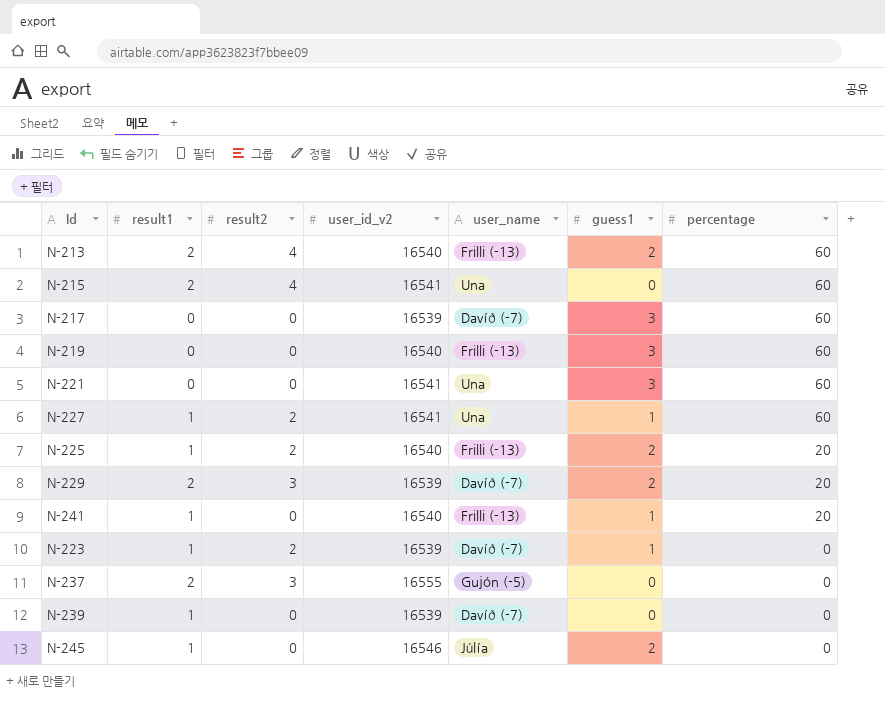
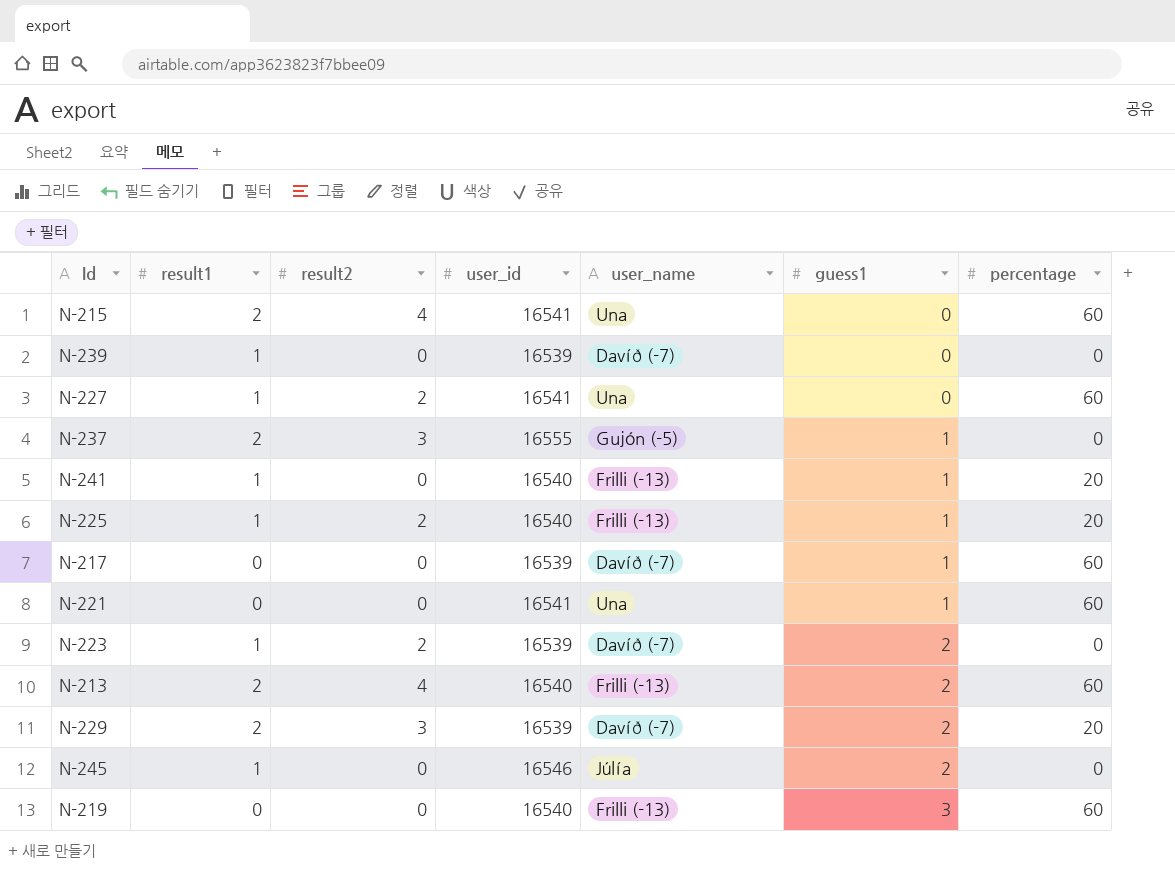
row order: percentage descending -> guess1 ascending
column name: user_id_v2 -> user_id
N-227 | guess1: 1 -> 0
N-237 | guess1: 0 -> 1
N-225 | guess1: 2 -> 1
N-217 | guess1: 3 -> 1
N-221 | guess1: 3 -> 1
N-223 | guess1: 1 -> 2

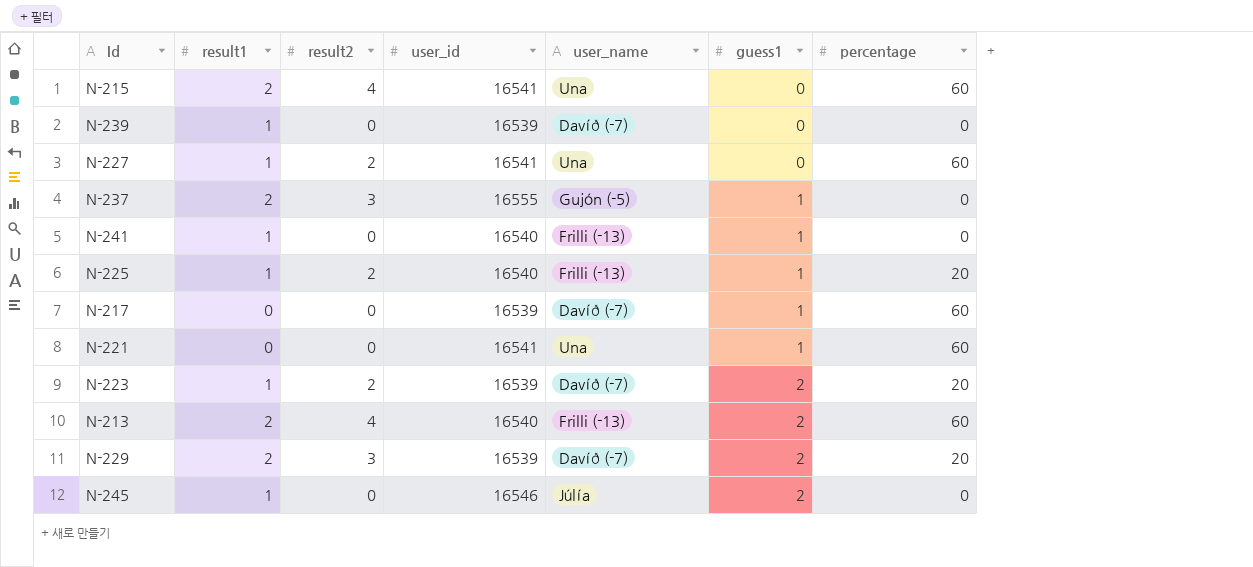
row N-219: 0 | 0 | 16540 | Frilli (-13) | 3 | 60 -> none
N-241 | percentage: 20 -> 0
N-223 | percentage: 0 -> 20

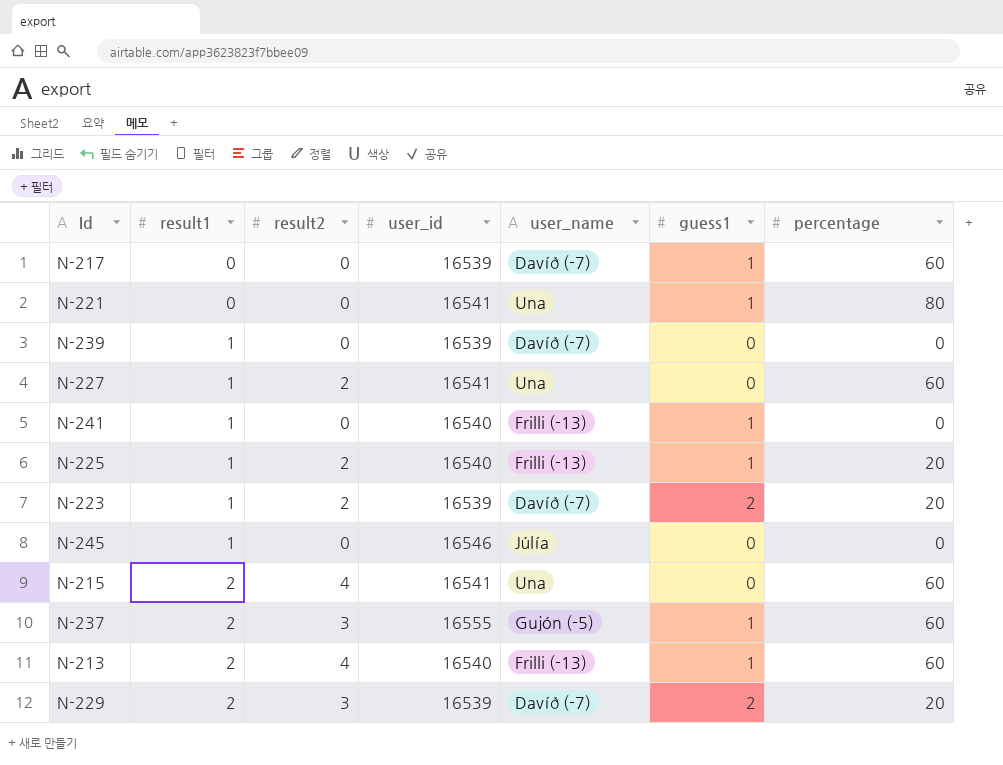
row order: guess1 ascending -> result1 ascending
N-221 | percentage: 60 -> 80
N-245 | guess1: 2 -> 0
N-237 | percentage: 0 -> 60
N-213 | guess1: 2 -> 1

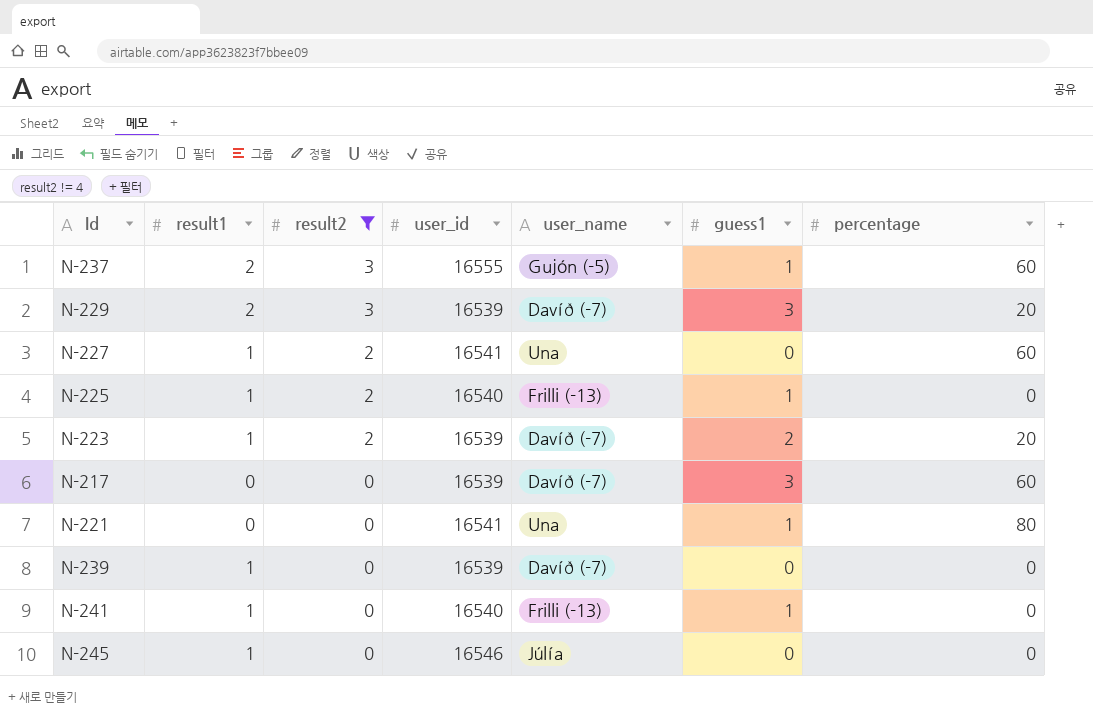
filter: none -> result2 != 4
row order: result1 ascending -> result2 descending
N-229 | guess1: 2 -> 3
N-225 | percentage: 20 -> 0
N-217 | guess1: 1 -> 3

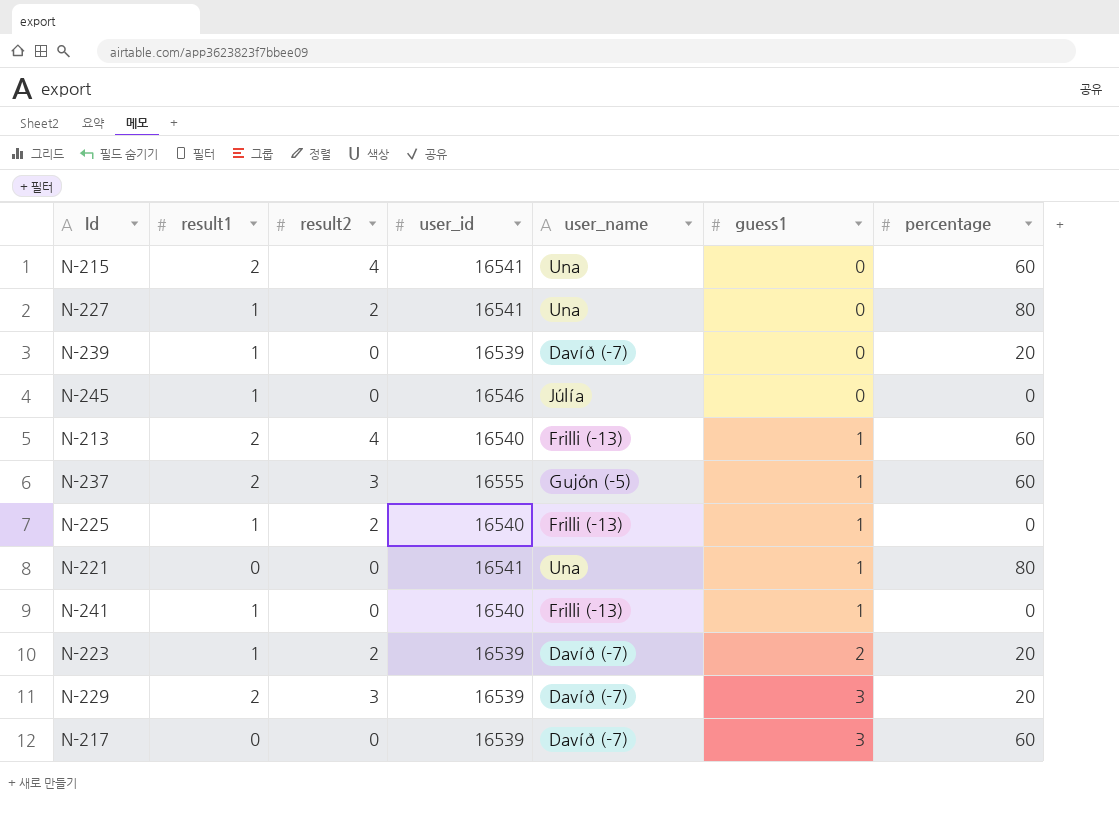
filter: result2 != 4 -> none
row order: result2 descending -> guess1 ascending
N-227 | percentage: 60 -> 80
N-239 | percentage: 0 -> 20

